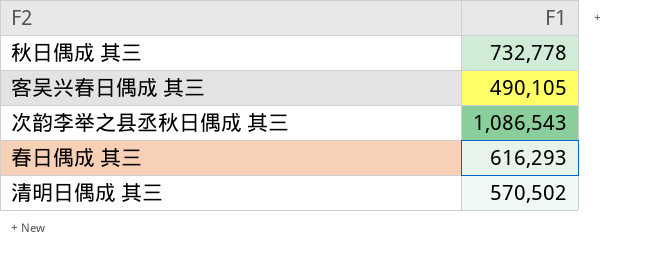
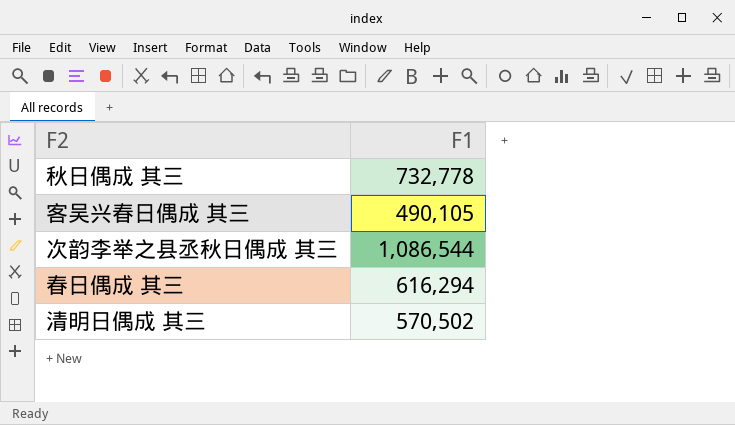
次韵李举之县丞秋日偶成 其三 | F1: 1,086,543 -> 1,086,544
春日偶成 其三 | F1: 616,293 -> 616,294

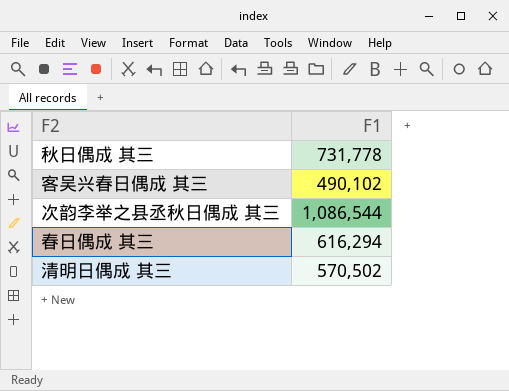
秋日偶成 其三 | F1: 732,778 -> 731,778
客吴兴春日偶成 其三 | F1: 490,105 -> 490,102

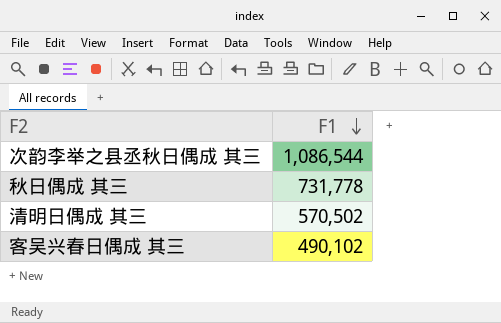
row order: none -> F1 descending
row 春日偶成 其三: 616,294 -> none

